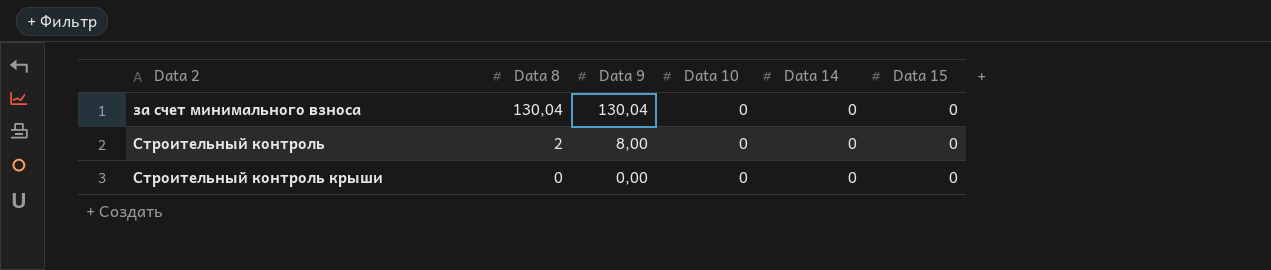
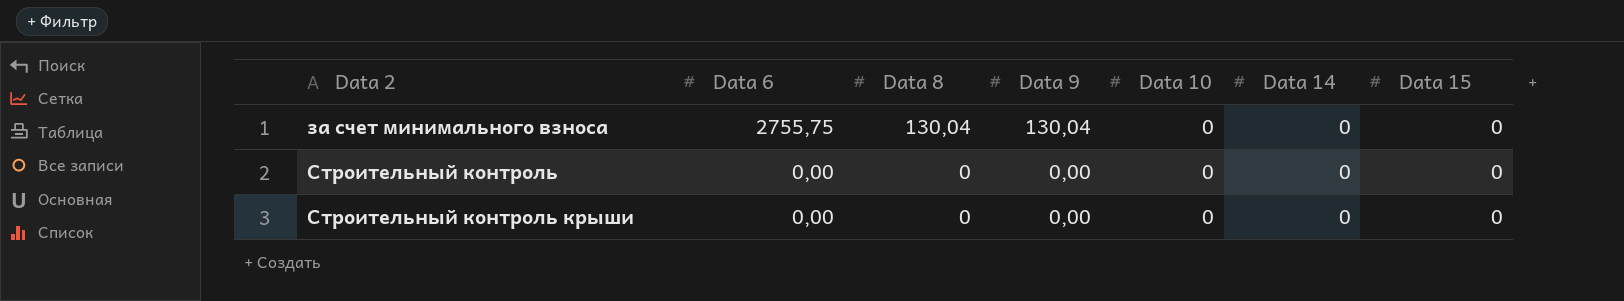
column Data 6 | position: none -> 2
Строительный контроль | Data 8: 2 -> 0
Строительный контроль | Data 9: 8,00 -> 0,00

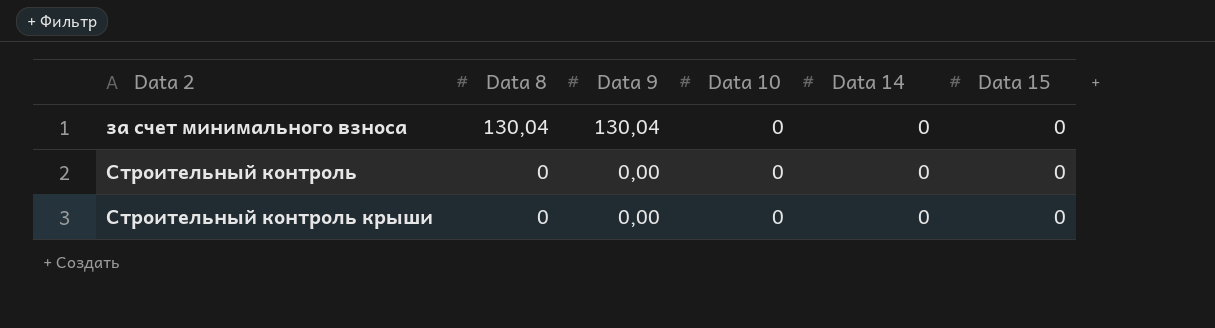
column Data 6 | position: 2 -> none

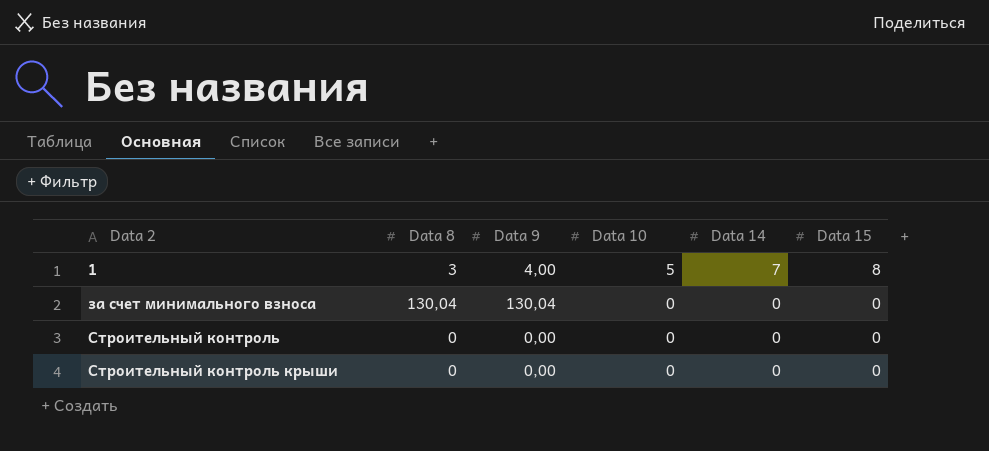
row 1: none -> 3 | 4,00 | 5 | 7 | 8

